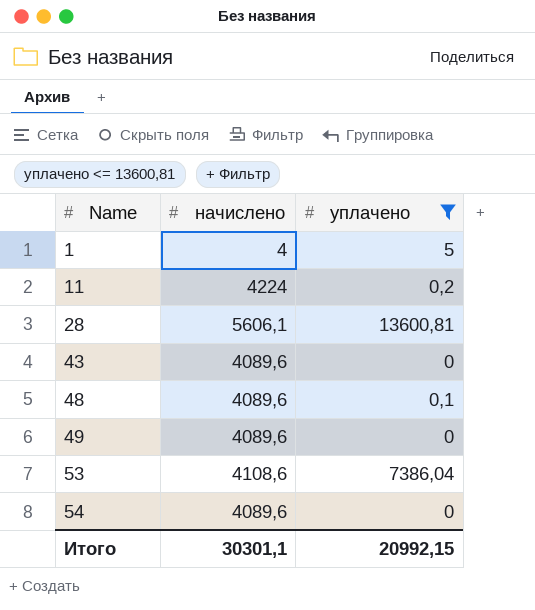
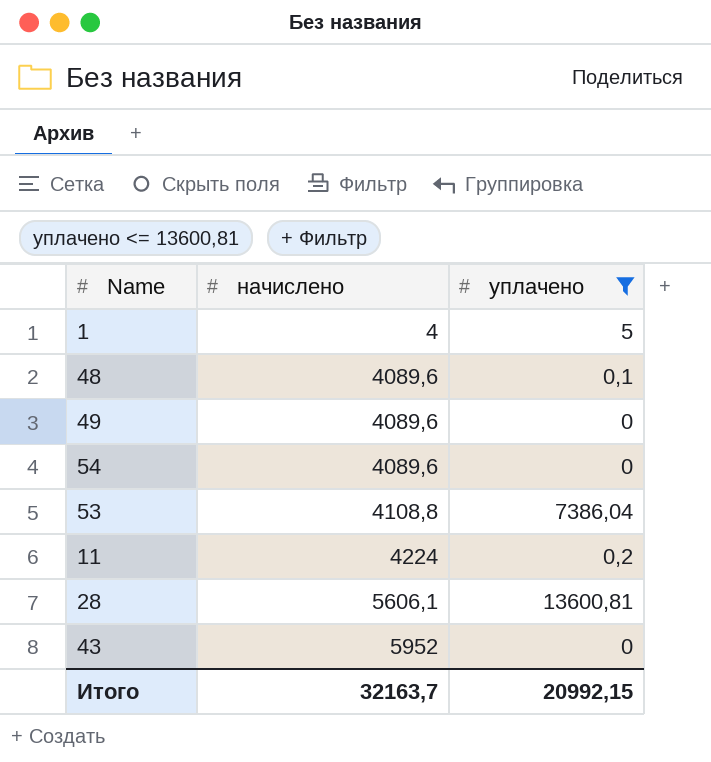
row order: Name ascending -> начислено ascending
53 | начислено: 4108,6 -> 4108,8
43 | начислено: 4089,6 -> 5952
Итого | начислено: 30301,1 -> 32163,7

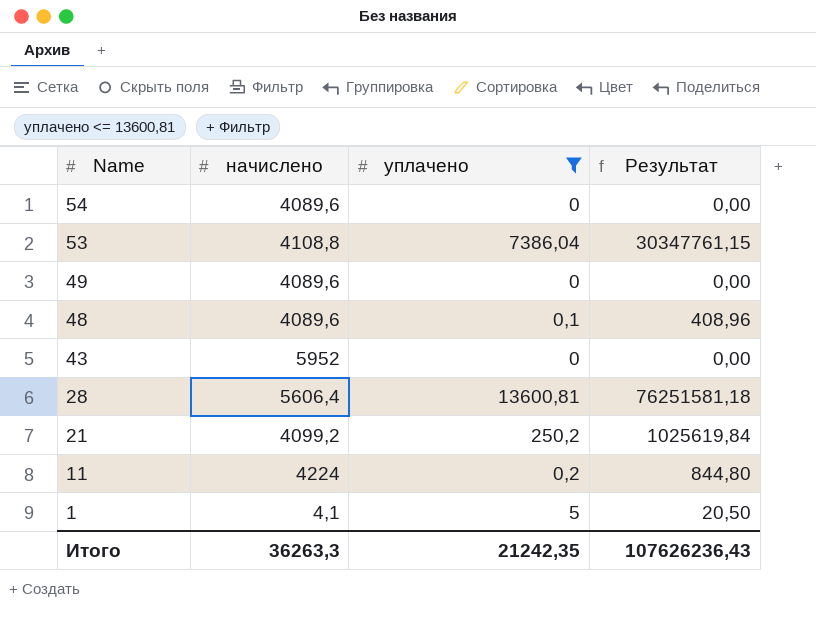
row order: начислено ascending -> Name descending
column Результат | formula: none -> [начислено] * [уплачено]
28 | начислено: 5606,1 -> 5606,4
row 21: none -> 4099,2 | 250,2 | 1025619,84
1 | начислено: 4 -> 4,1
Итого | начислено: 32163,7 -> 36263,3
Итого | уплачено: 20992,15 -> 21242,35

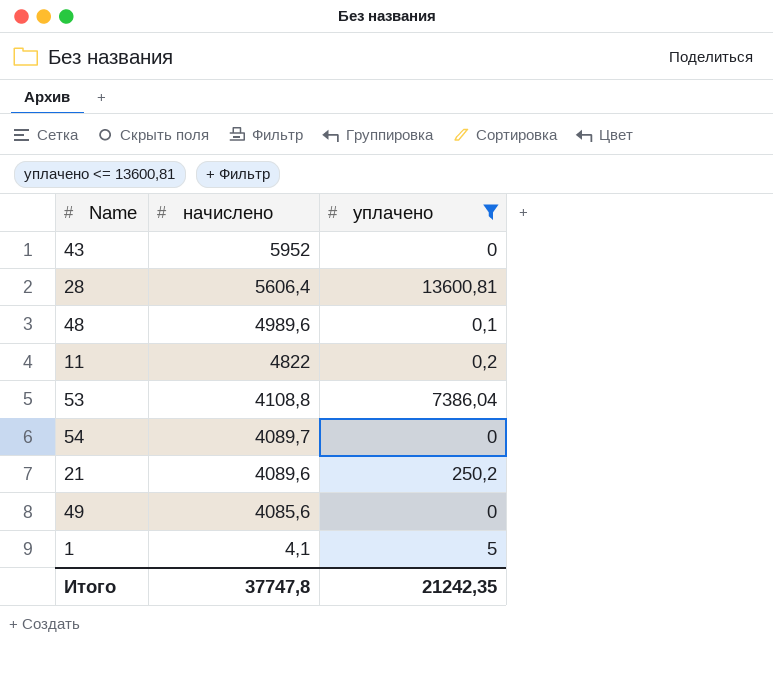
row order: Name descending -> начислено descending
column Результат | formula: [начислено] * [уплачено] -> none
48 | начислено: 4089,6 -> 4989,6
11 | начислено: 4224 -> 4822
54 | начислено: 4089,6 -> 4089,7
21 | начислено: 4099,2 -> 4089,6
49 | начислено: 4089,6 -> 4085,6
Итого | начислено: 36263,3 -> 37747,8

